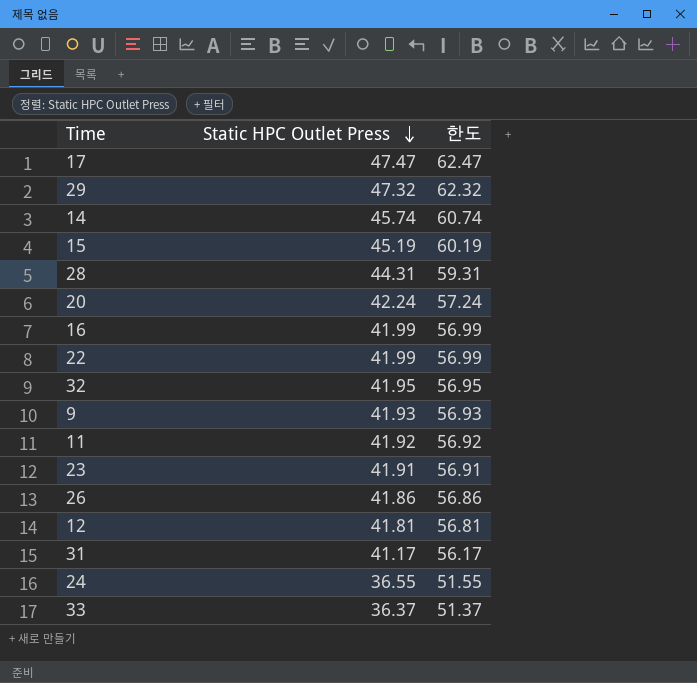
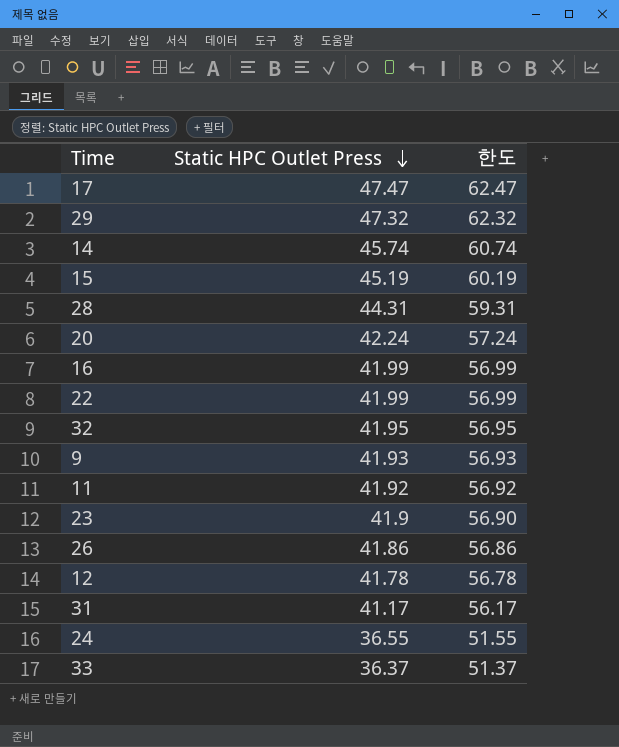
23 | Static HPC Outlet Press: 41.91 -> 41.9
23 | 한도: 56.91 -> 56.90
12 | Static HPC Outlet Press: 41.81 -> 41.78
12 | 한도: 56.81 -> 56.78

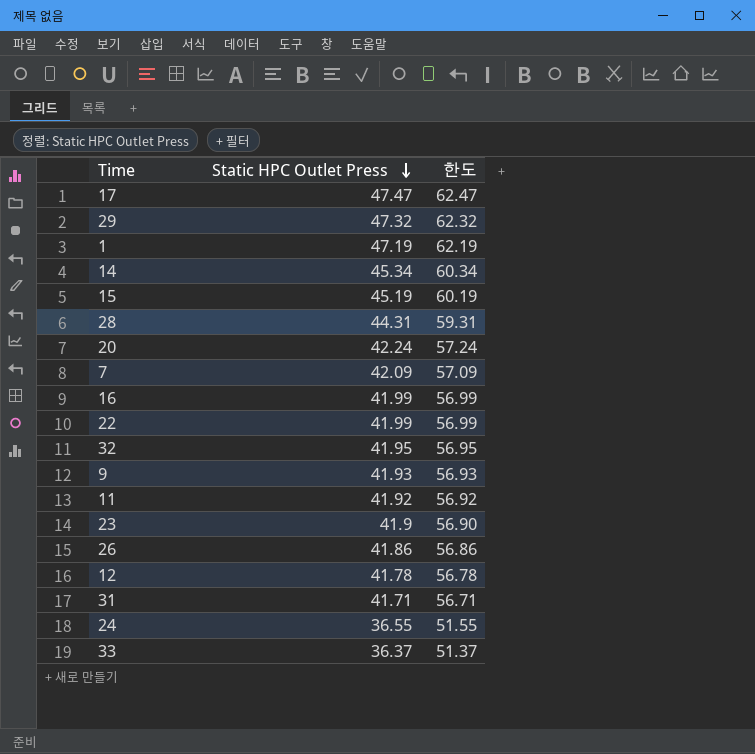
row 1: none -> 47.19 | 62.19
14 | Static HPC Outlet Press: 45.74 -> 45.34
14 | 한도: 60.74 -> 60.34
row 7: none -> 42.09 | 57.09
31 | Static HPC Outlet Press: 41.17 -> 41.71
31 | 한도: 56.17 -> 56.71

